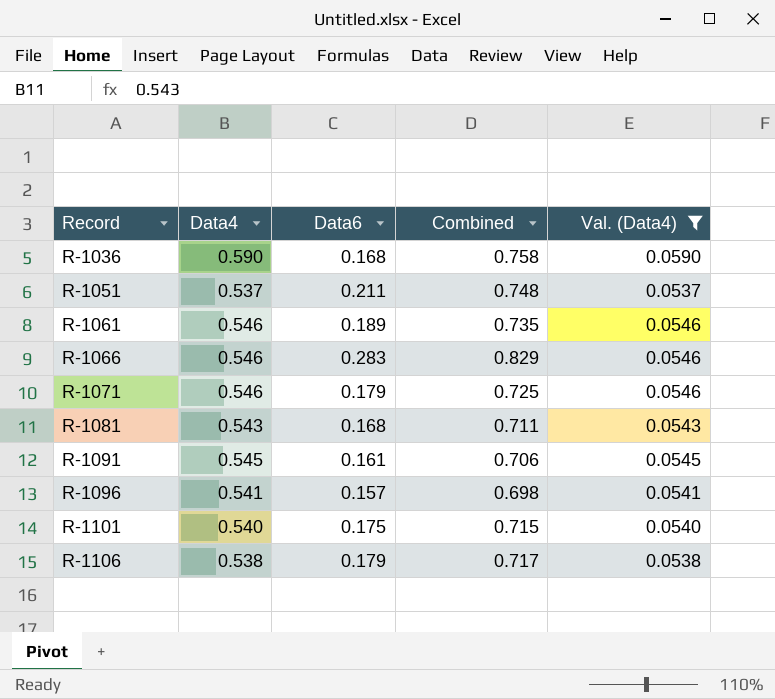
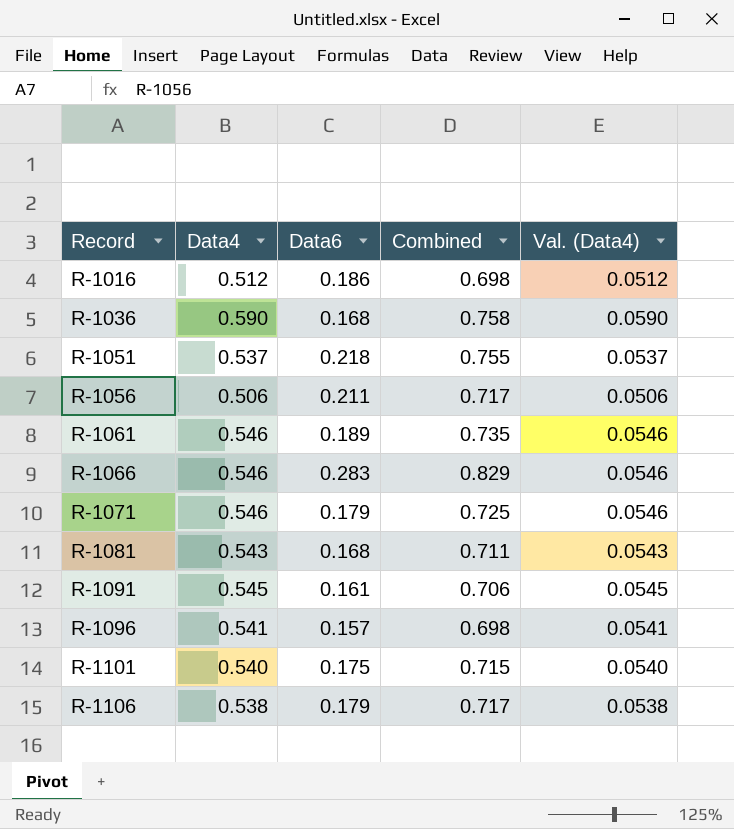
filter: Val. (Data4) >= 0.0537 -> none
R-1051 | Data6: 0.211 -> 0.218
R-1051 | Combined: 0.748 -> 0.755

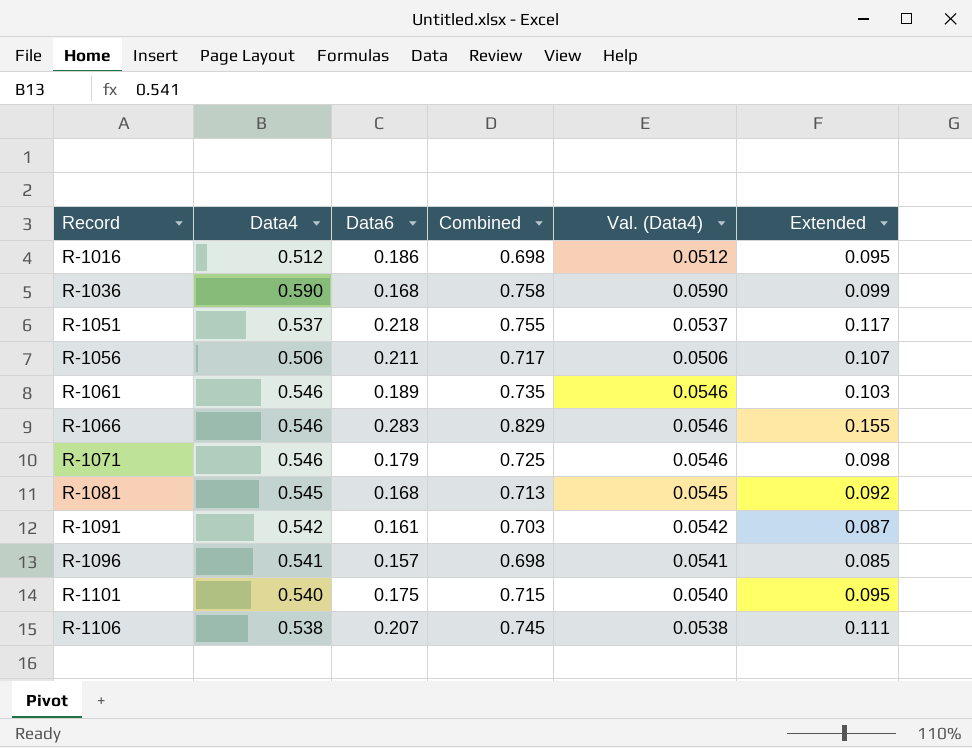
column Extended | formula: none -> [Data4] * [Data6]
R-1081 | Data4: 0.543 -> 0.545
R-1081 | Combined: 0.711 -> 0.713
R-1081 | Val. (Data4): 0.0543 -> 0.0545
R-1091 | Data4: 0.545 -> 0.542
R-1091 | Combined: 0.706 -> 0.703
R-1091 | Val. (Data4): 0.0545 -> 0.0542
R-1106 | Data6: 0.179 -> 0.207
R-1106 | Combined: 0.717 -> 0.745

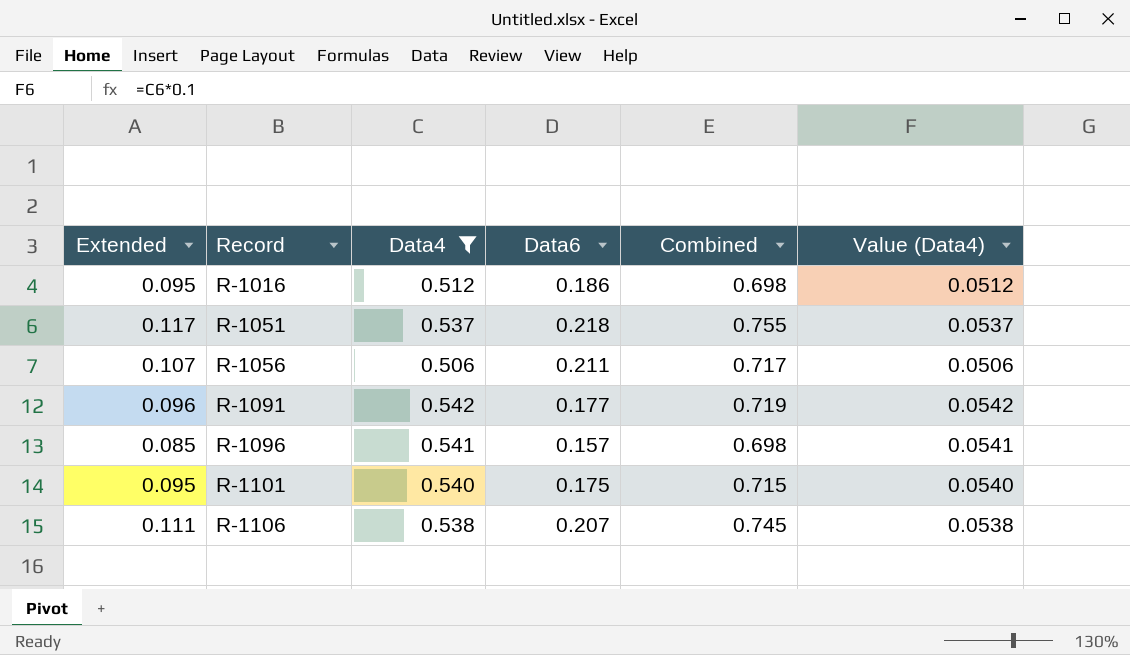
filter: none -> Data4 <= 0.542
column Extended | position: 6 -> 1
column name: Val. (Data4) -> Value (Data4)
R-1091 | Extended: 0.087 -> 0.096
R-1091 | Data6: 0.161 -> 0.177
R-1091 | Combined: 0.703 -> 0.719

